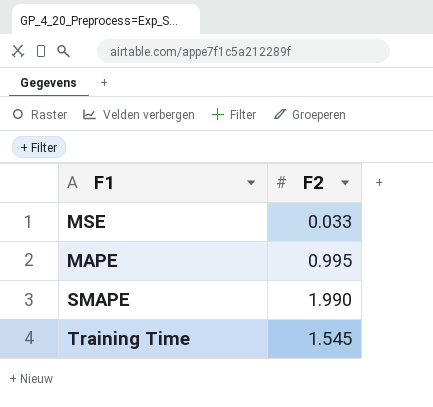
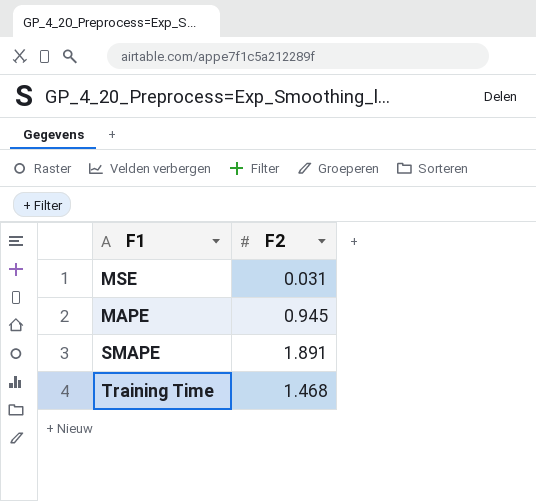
MSE | F2: 0.033 -> 0.031
MAPE | F2: 0.995 -> 0.945
SMAPE | F2: 1.990 -> 1.891
Training Time | F2: 1.545 -> 1.468

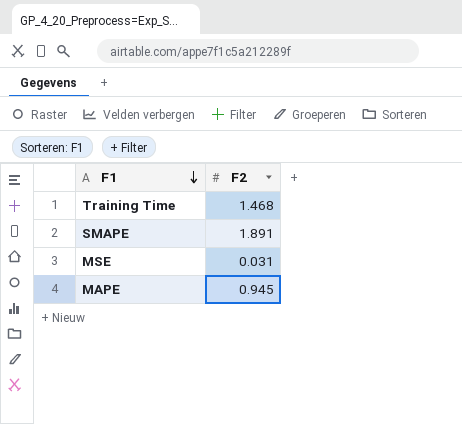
row order: none -> F1 descending

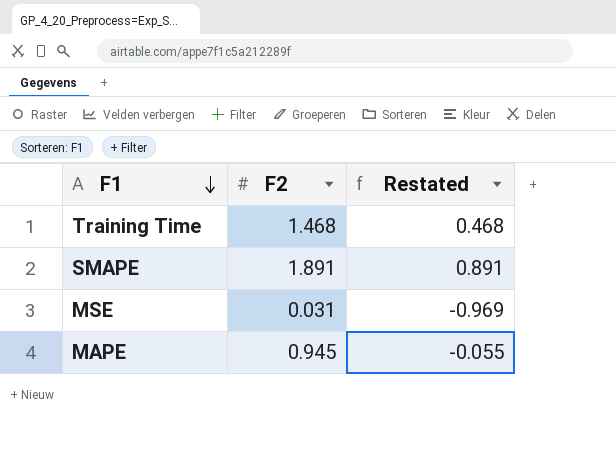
column Restated | formula: none -> [F2] - 1

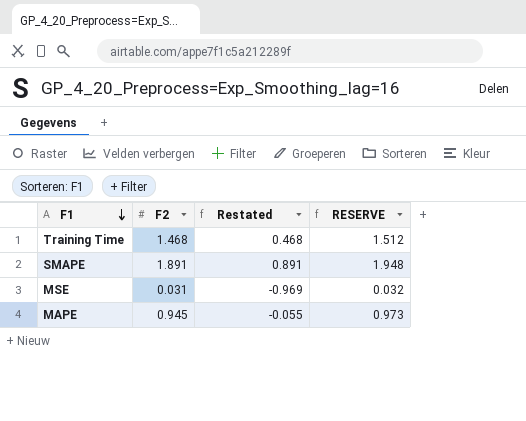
column RESERVE | formula: none -> [F2] * 1.03

